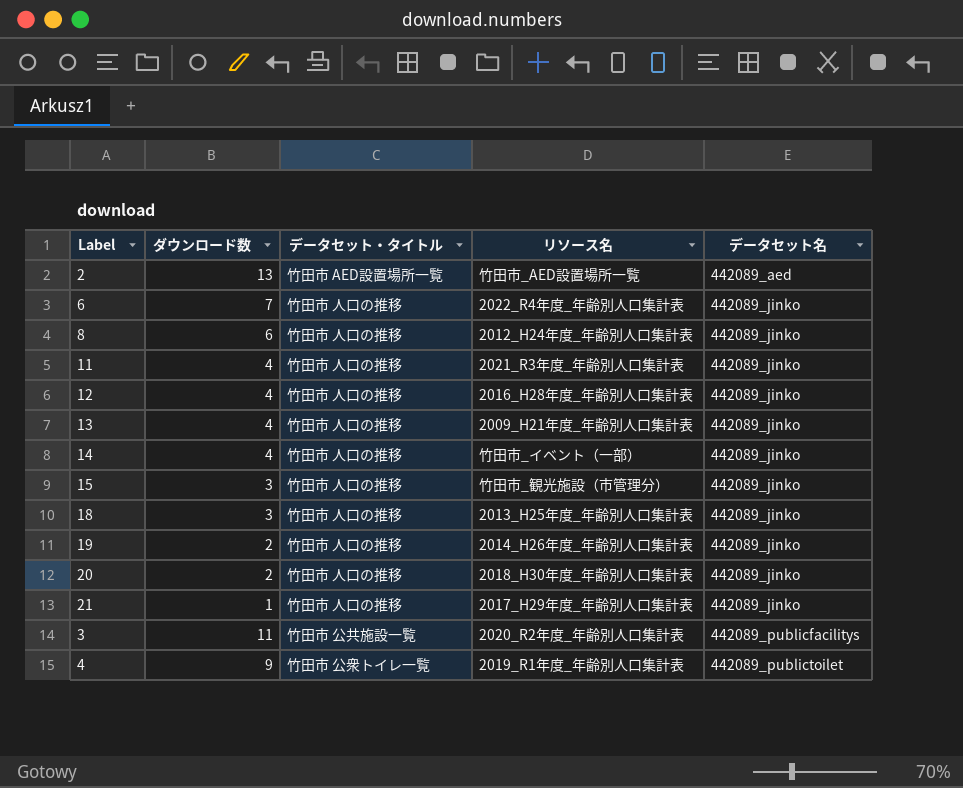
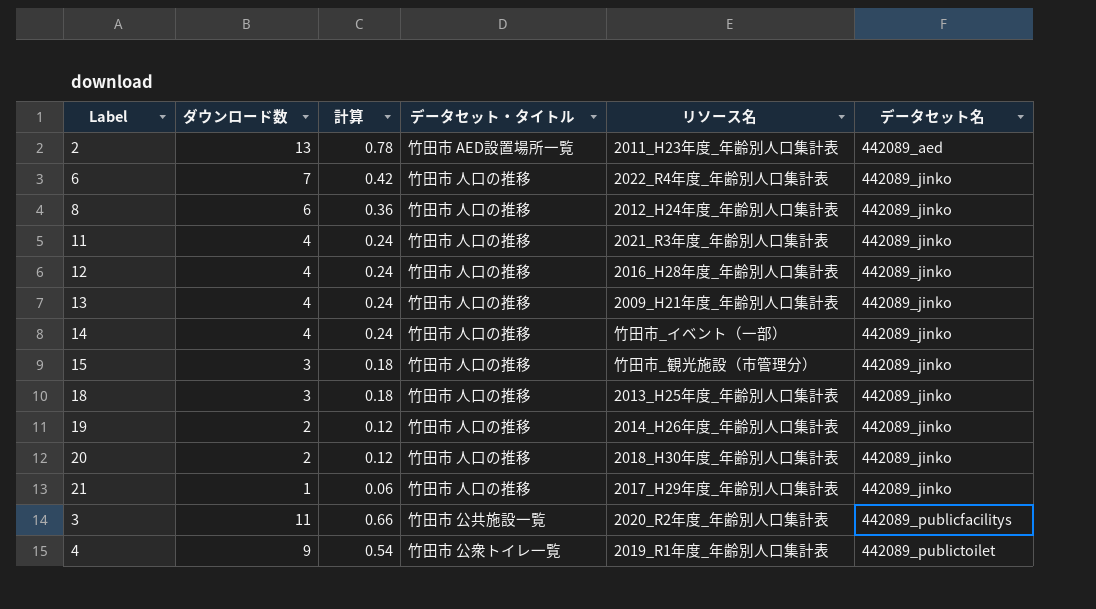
column 計算 | formula: none -> [ダウンロード数] * 0.06
2 | リソース名: 竹田市_AED設置場所一覧 -> 2011_H23年度_年齢別人口集計表

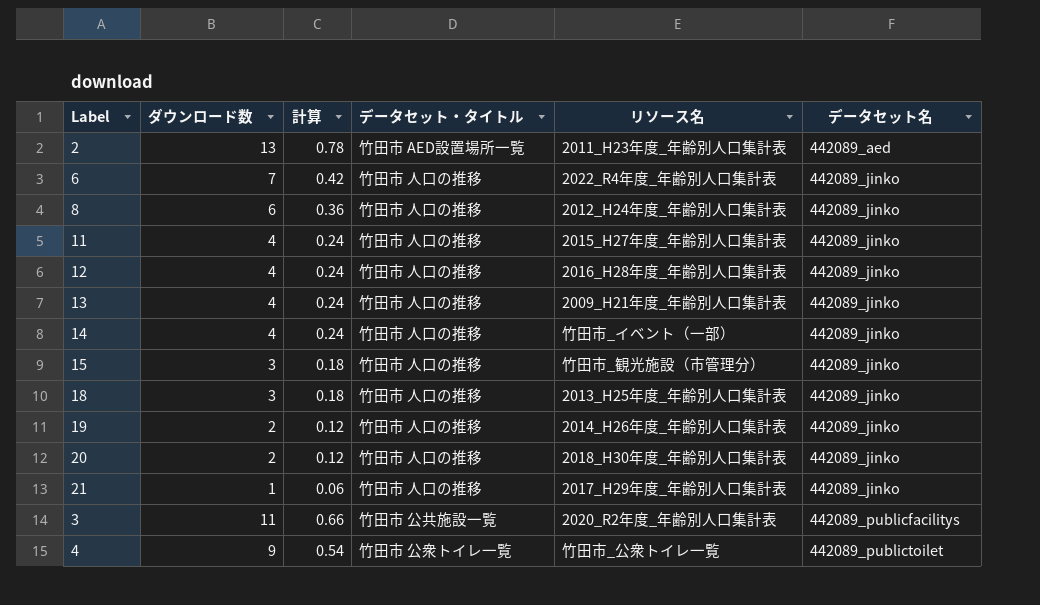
11 | リソース名: 2021_R3年度_年齢別人口集計表 -> 2015_H27年度_年齢別人口集計表
4 | リソース名: 2019_R1年度_年齢別人口集計表 -> 竹田市_公衆トイレ一覧

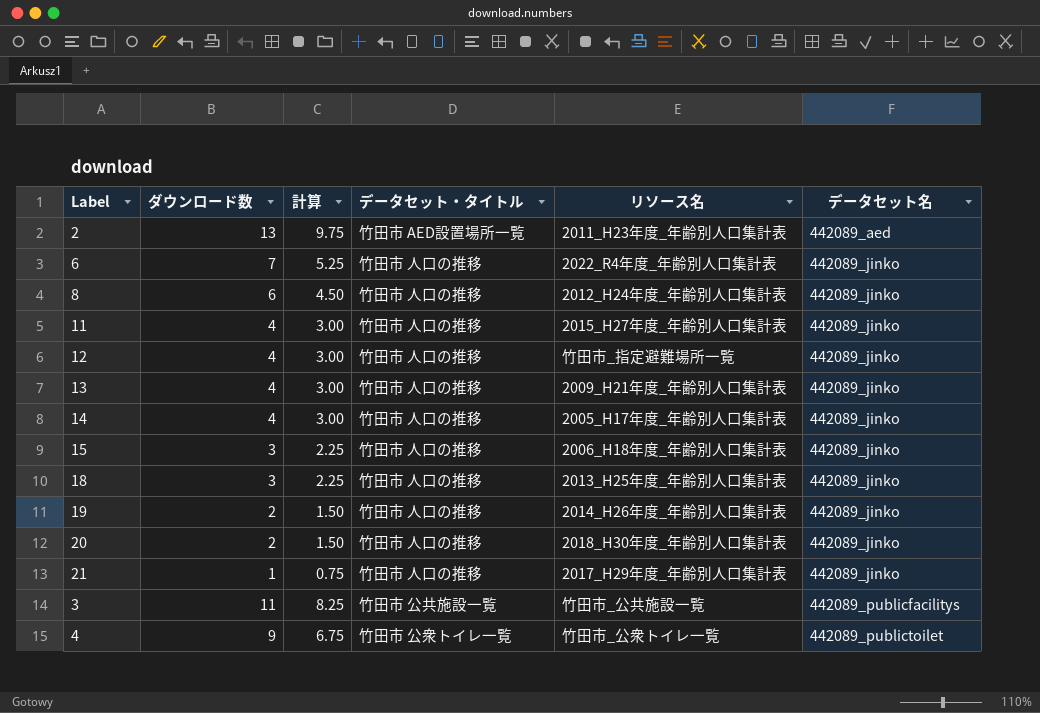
column 計算 | formula: [ダウンロード数] * 0.06 -> [ダウンロード数] * 0.75
12 | リソース名: 2016_H28年度_年齢別人口集計表 -> 竹田市_指定避難場所一覧
14 | リソース名: 竹田市_イベント（一部） -> 2005_H17年度_年齢別人口集計表
15 | リソース名: 竹田市_観光施設（市管理分） -> 2006_H18年度_年齢別人口集計表
3 | リソース名: 2020_R2年度_年齢別人口集計表 -> 竹田市_公共施設一覧

